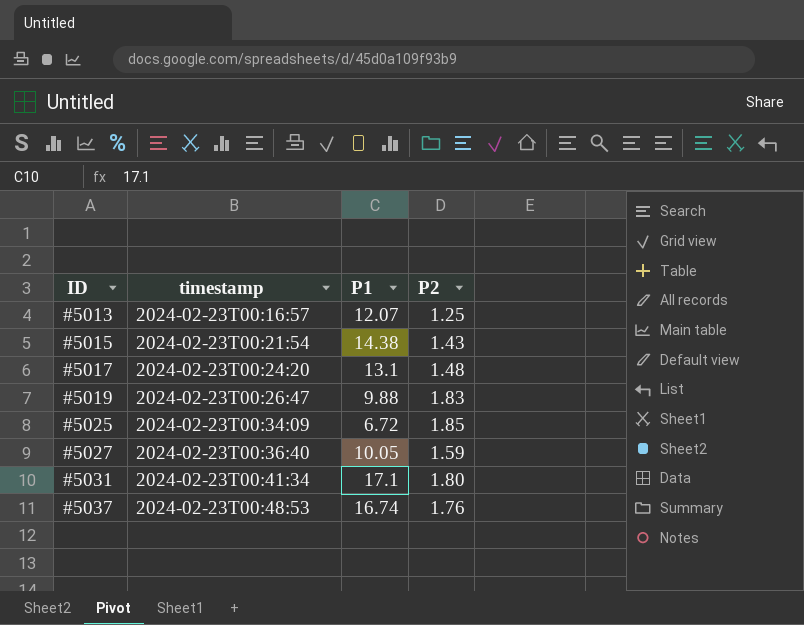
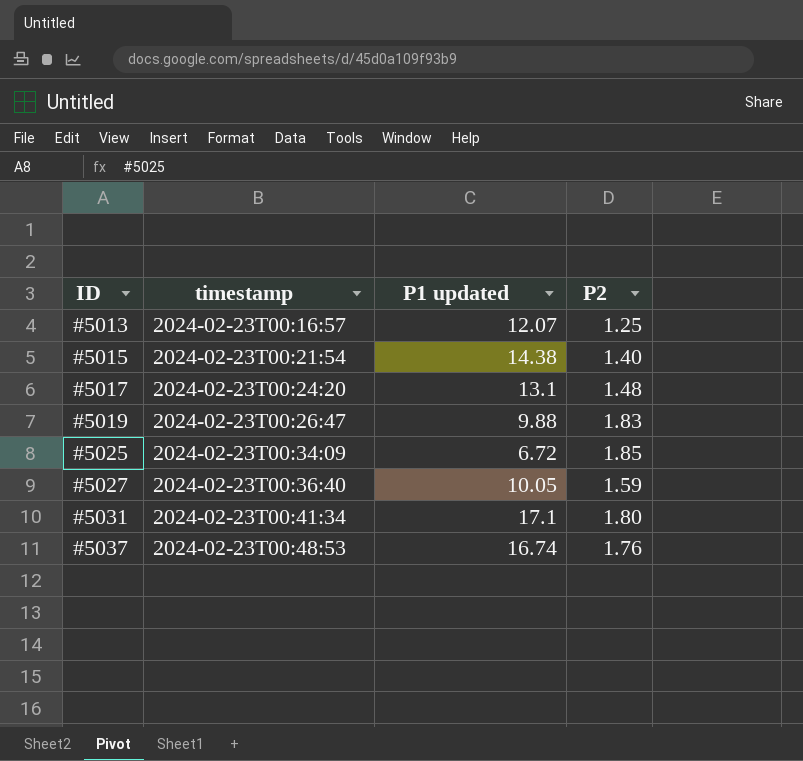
column name: P1 -> P1 updated
#5015 | P2: 1.43 -> 1.40

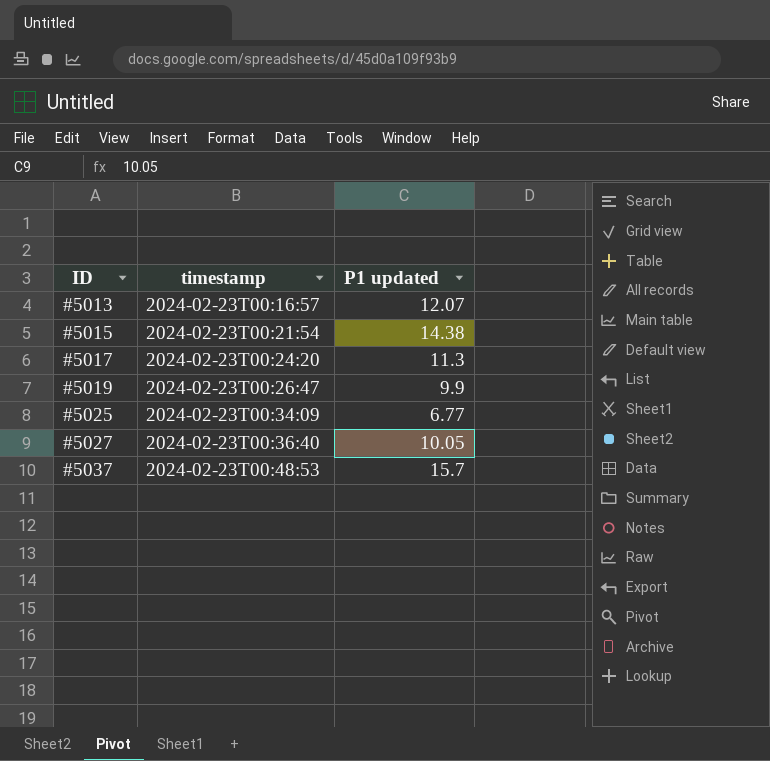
column P2 | position: 4 -> none
row #5031: 2024-02-23T00:41:34 | 17.1 | 1.80 -> none
#5017 | P1 updated: 13.1 -> 11.3
#5019 | P1 updated: 9.88 -> 9.9
#5025 | P1 updated: 6.72 -> 6.77
#5037 | P1 updated: 16.74 -> 15.7

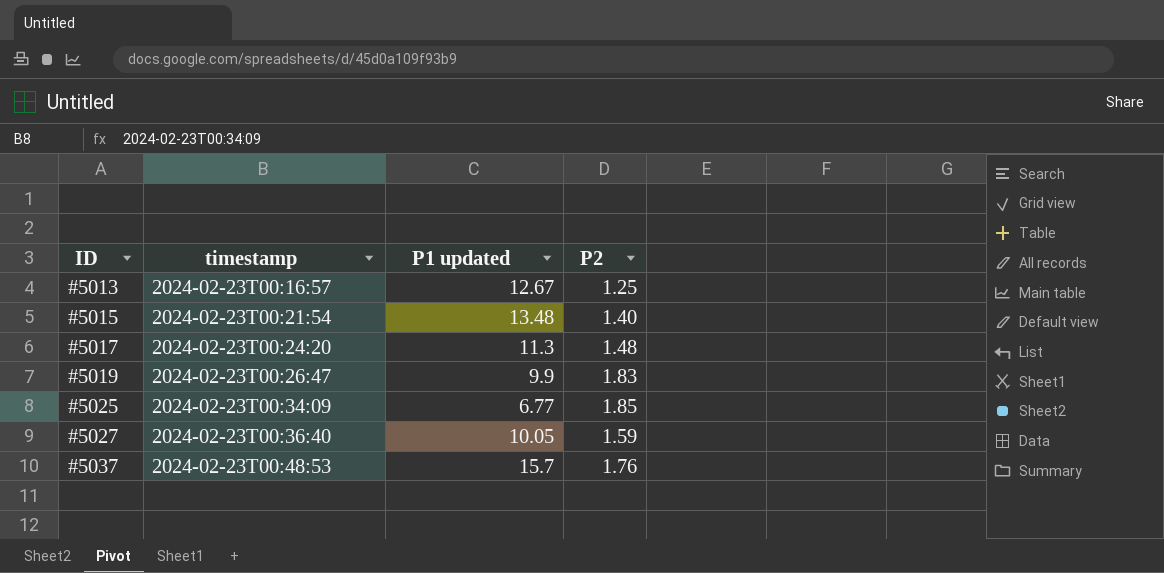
column P2 | position: none -> 4
#5013 | P1 updated: 12.07 -> 12.67
#5015 | P1 updated: 14.38 -> 13.48

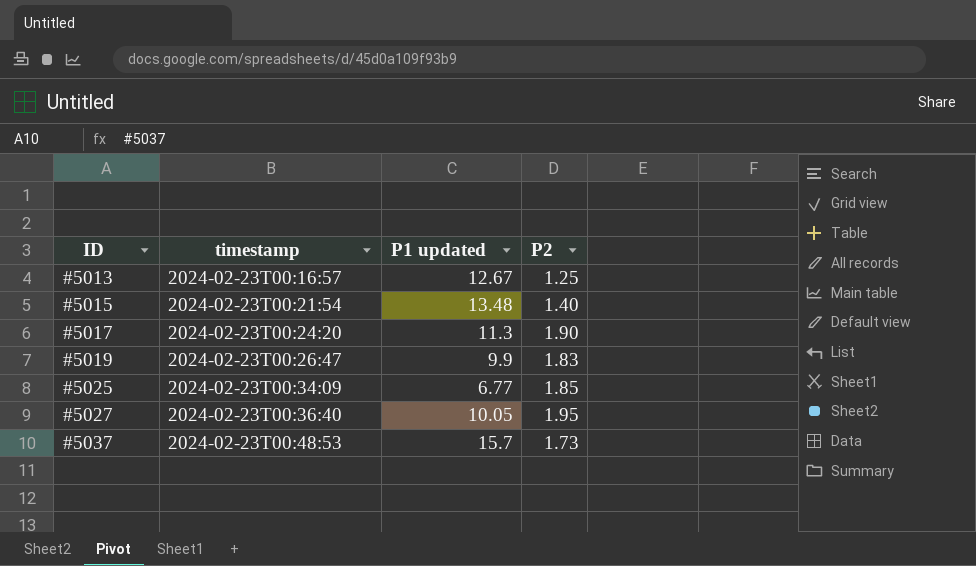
#5017 | P2: 1.48 -> 1.90
#5027 | P2: 1.59 -> 1.95
#5037 | P2: 1.76 -> 1.73

